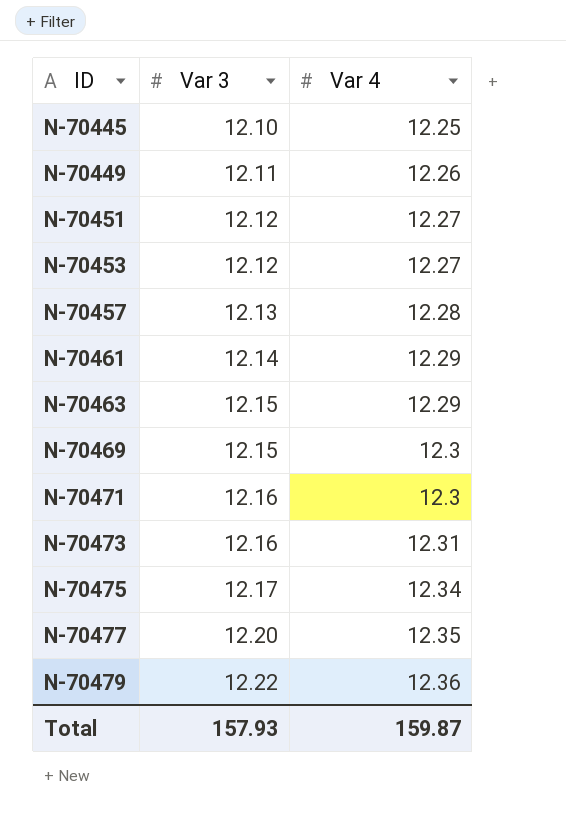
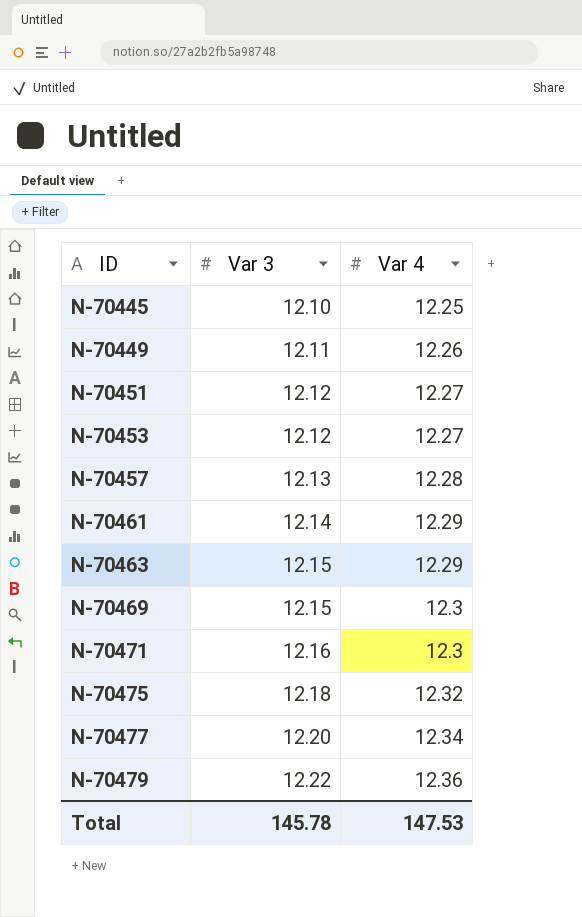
row N-70473: 12.16 | 12.31 -> none
N-70475 | Var 3: 12.17 -> 12.18
N-70475 | Var 4: 12.34 -> 12.32
N-70477 | Var 4: 12.35 -> 12.34
Total | Var 3: 157.93 -> 145.78
Total | Var 4: 159.87 -> 147.53

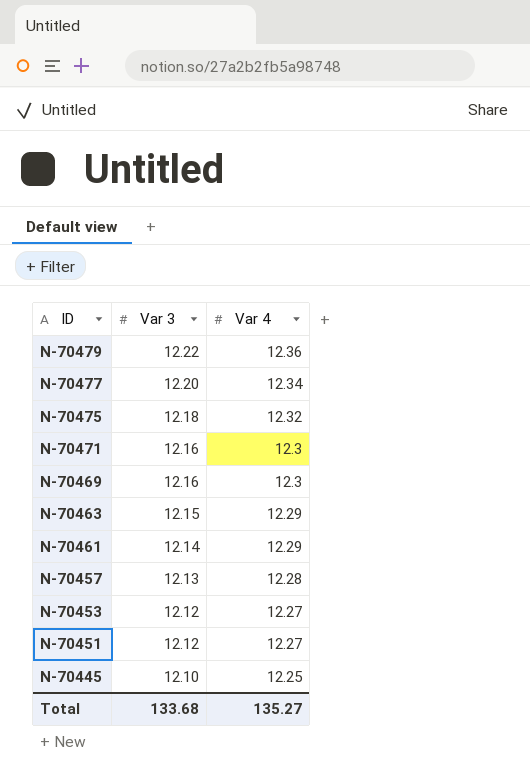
row order: ID ascending -> ID descending
row N-70449: 12.11 | 12.26 -> none
N-70469 | Var 3: 12.15 -> 12.16
Total | Var 3: 145.78 -> 133.68
Total | Var 4: 147.53 -> 135.27

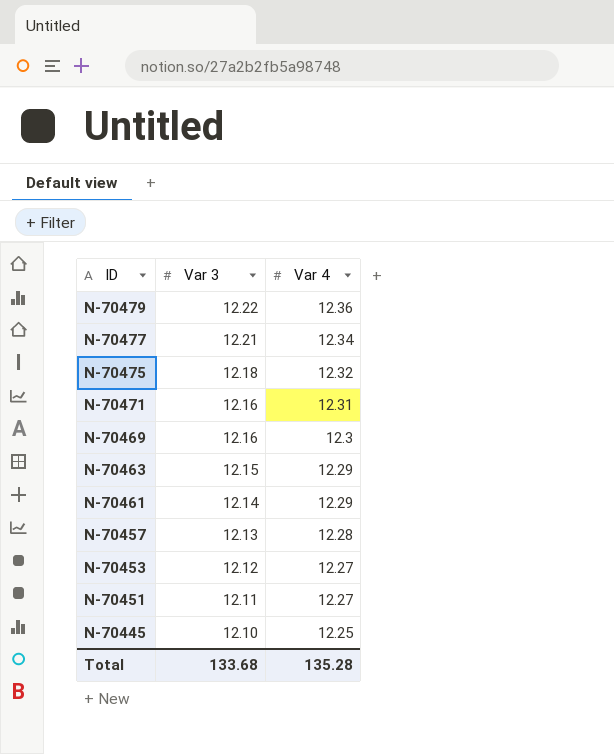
N-70477 | Var 3: 12.20 -> 12.21
N-70471 | Var 4: 12.3 -> 12.31
N-70451 | Var 3: 12.12 -> 12.11
Total | Var 4: 135.27 -> 135.28

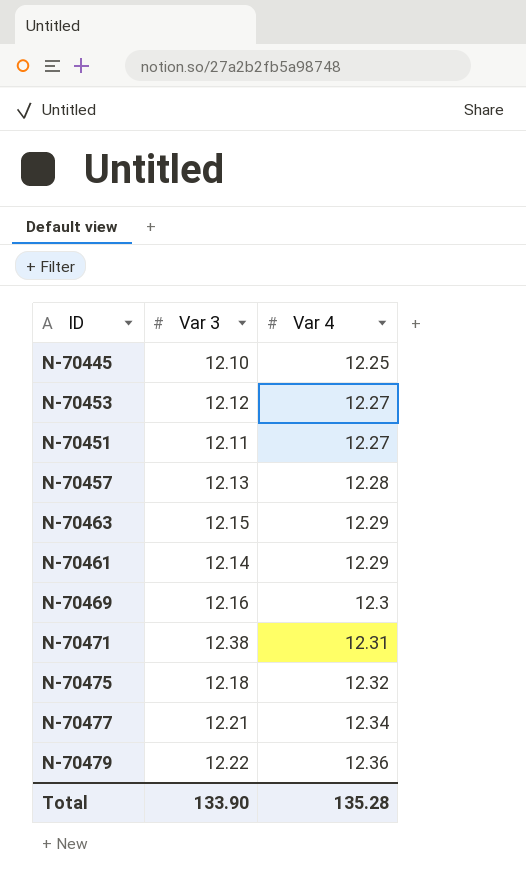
row order: ID descending -> Var 4 ascending
N-70471 | Var 3: 12.16 -> 12.38
Total | Var 3: 133.68 -> 133.90

